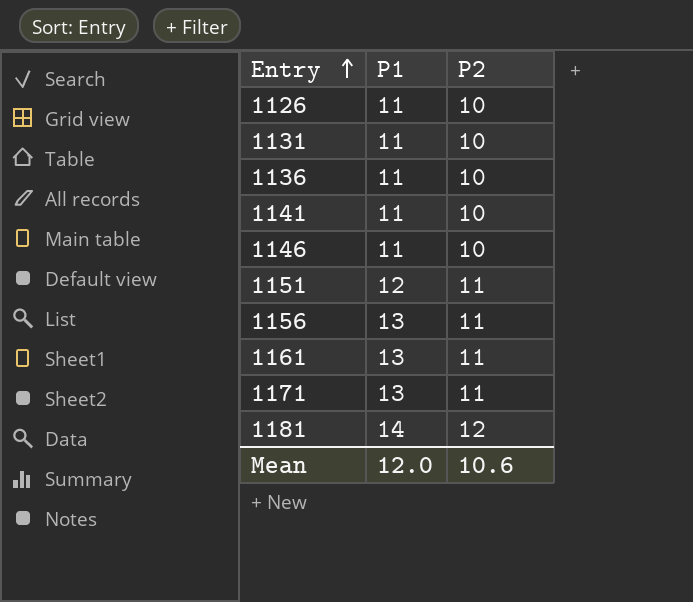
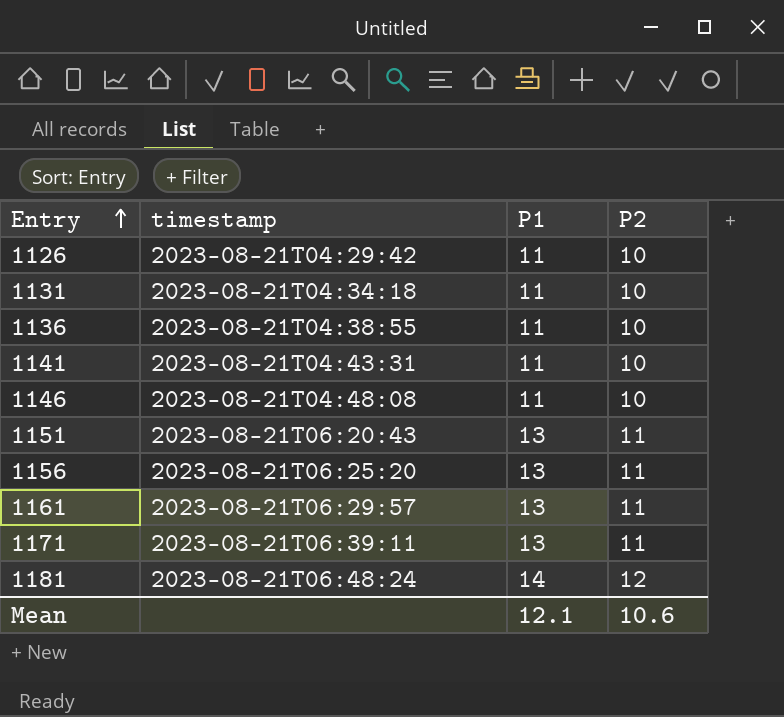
column timestamp | position: none -> 2
1151 | P1: 12 -> 13
Mean | P1: 12.0 -> 12.1

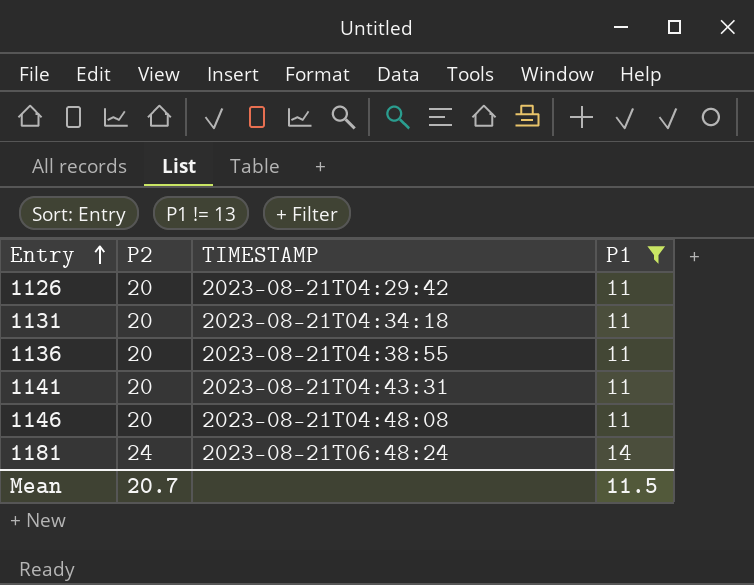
filter: none -> P1 != 13
column P2 | position: 4 -> 2
column name: timestamp -> TIMESTAMP
1126 | P2: 10 -> 20
1131 | P2: 10 -> 20
1136 | P2: 10 -> 20
1141 | P2: 10 -> 20
1146 | P2: 10 -> 20
1181 | P2: 12 -> 24
Mean | P2: 10.6 -> 20.7
Mean | P1: 12.1 -> 11.5

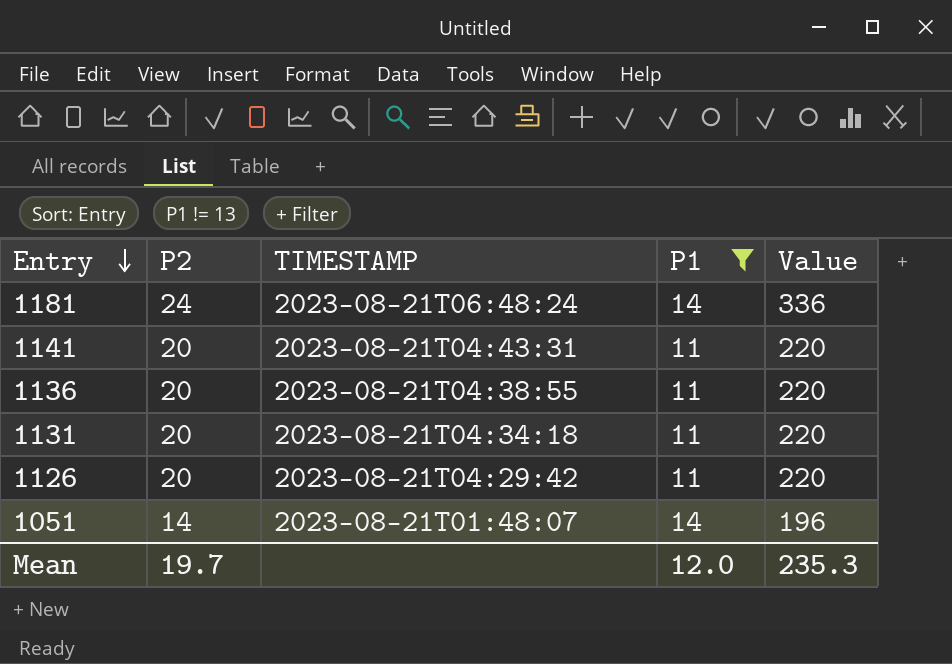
row order: Entry ascending -> Entry descending
column Value | formula: none -> [P2] * [P1]
row 1146: 20 | 2023-08-21T04:48:08 | 11 -> none
row 1051: none -> 14 | 2023-08-21T01:48:07 | 14 | 196
Mean | P2: 20.7 -> 19.7
Mean | P1: 11.5 -> 12.0

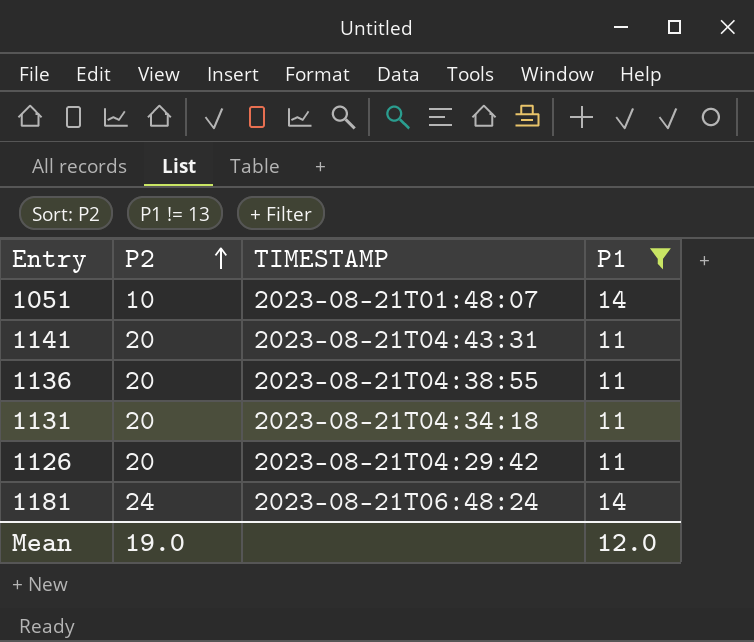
row order: Entry descending -> P2 ascending
column Value | formula: [P2] * [P1] -> none
1051 | P2: 14 -> 10
Mean | P2: 19.7 -> 19.0

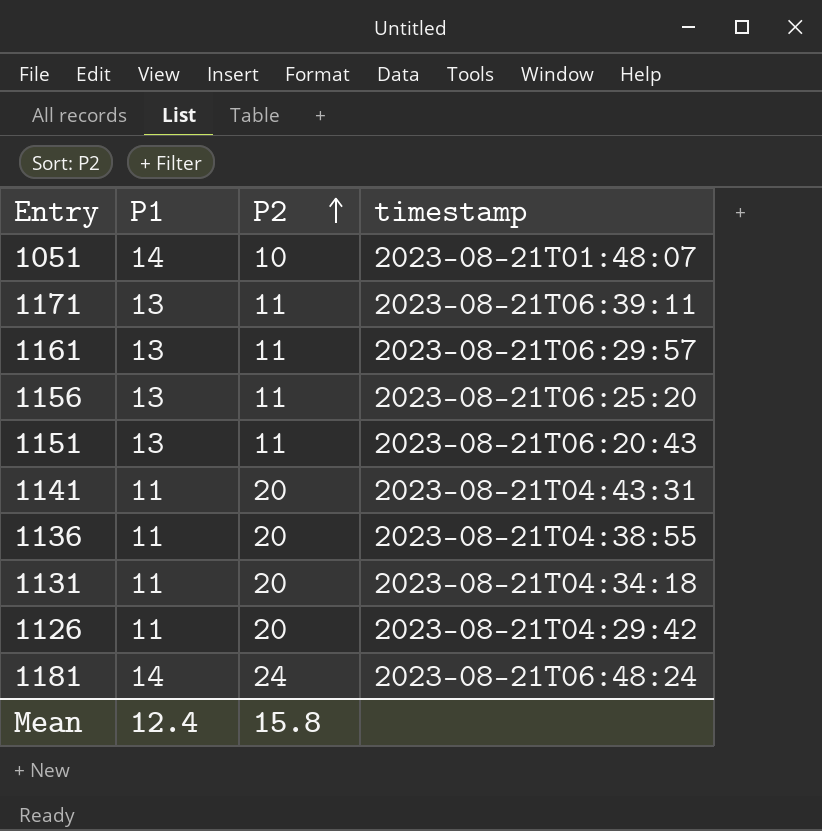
filter: P1 != 13 -> none
column P1 | position: 4 -> 2
column name: TIMESTAMP -> timestamp
Mean | P1: 12.0 -> 12.4
Mean | P2: 19.0 -> 15.8

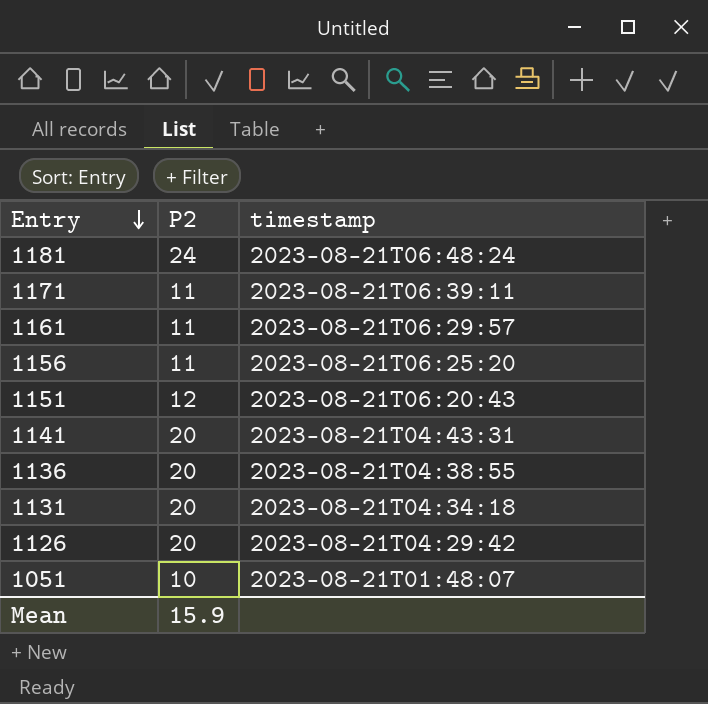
row order: P2 ascending -> Entry descending
column P1 | position: 2 -> none
1151 | P2: 11 -> 12
Mean | P2: 15.8 -> 15.9

